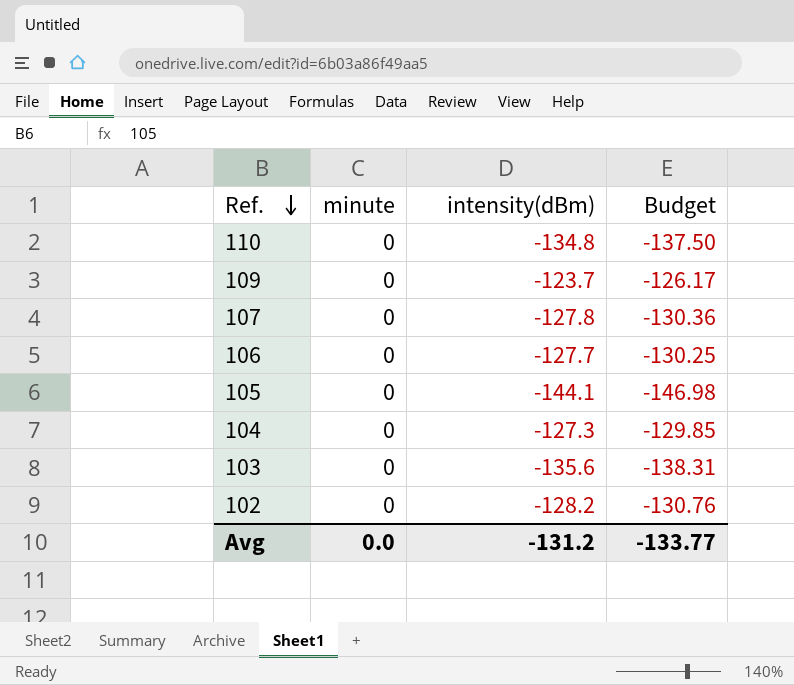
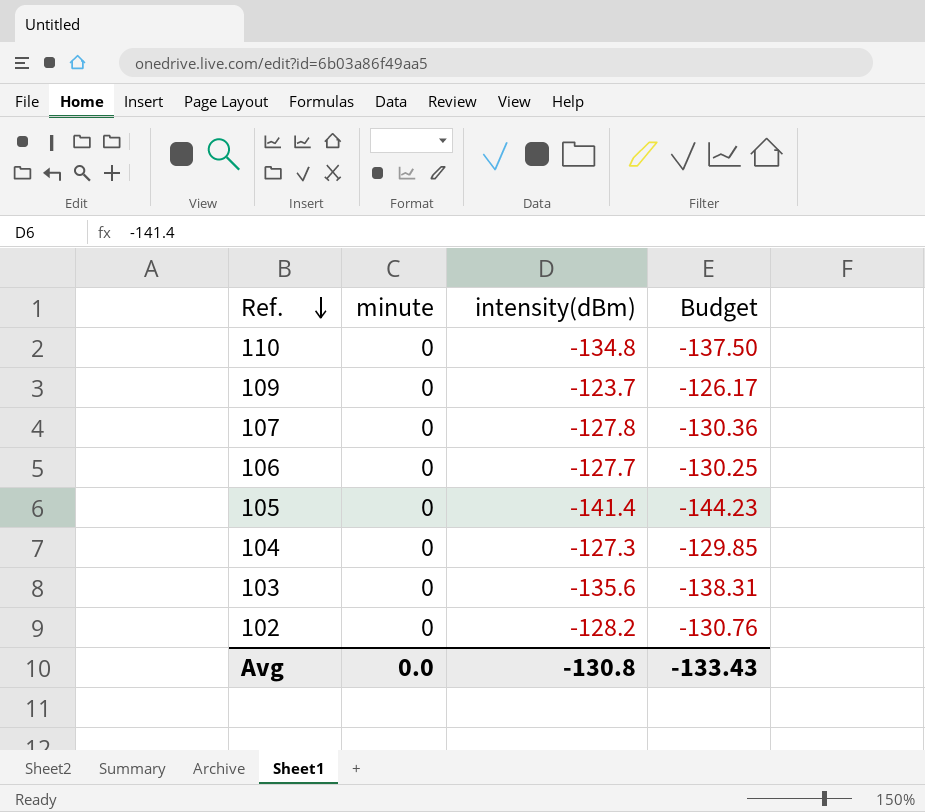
105 | intensity(dBm): -144.1 -> -141.4
105 | Budget: -146.98 -> -144.23
Avg | intensity(dBm): -131.2 -> -130.8
Avg | Budget: -133.77 -> -133.43

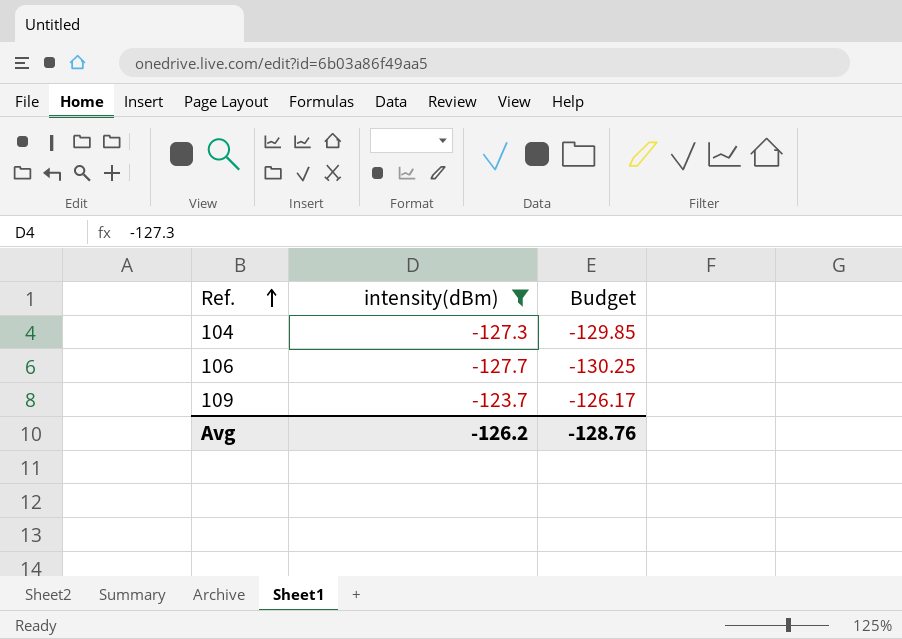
filter: none -> intensity(dBm) >= -127.7
row order: Ref. descending -> Ref. ascending
column minute | position: 2 -> none
Avg | intensity(dBm): -130.8 -> -126.2
Avg | Budget: -133.43 -> -128.76

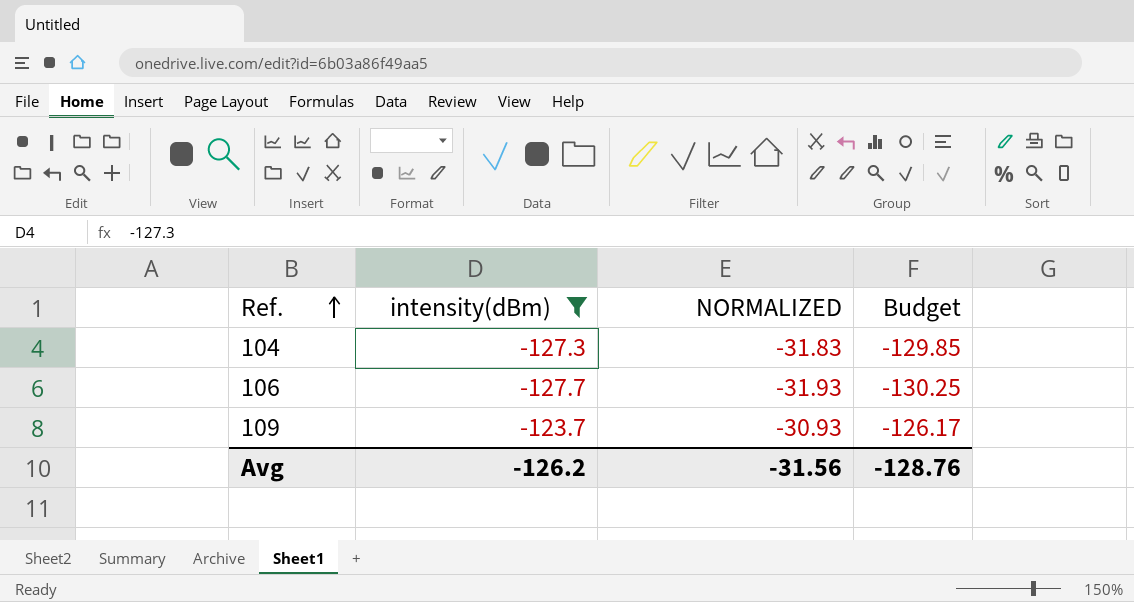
column NORMALIZED | formula: none -> [intensity(dBm)] * 0.25

